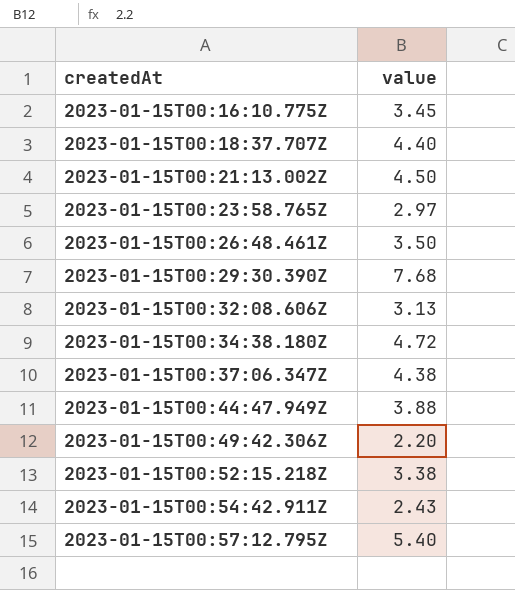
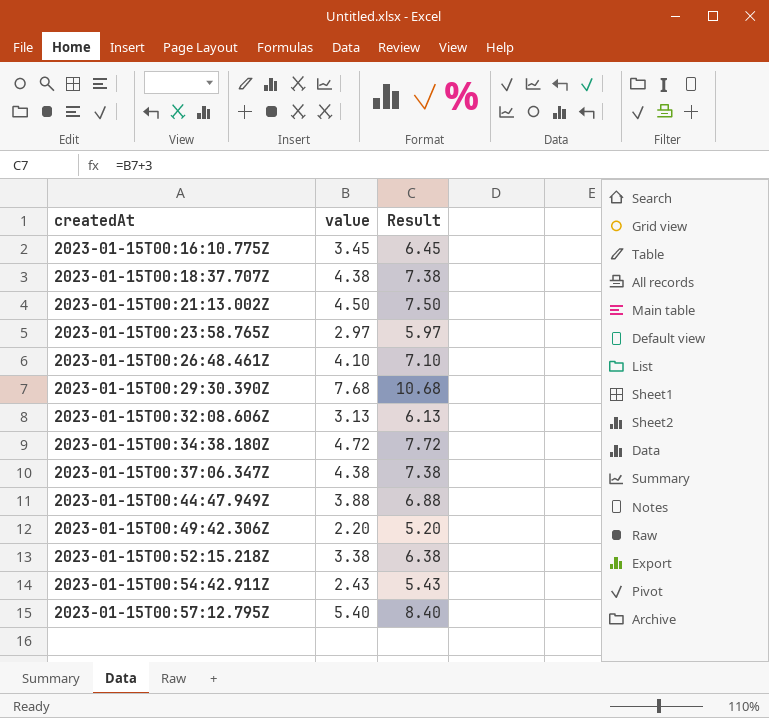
column Result | formula: none -> [value] + 3
2023-01-15T00:18:37.707Z | value: 4.40 -> 4.38
2023-01-15T00:26:48.461Z | value: 3.50 -> 4.10

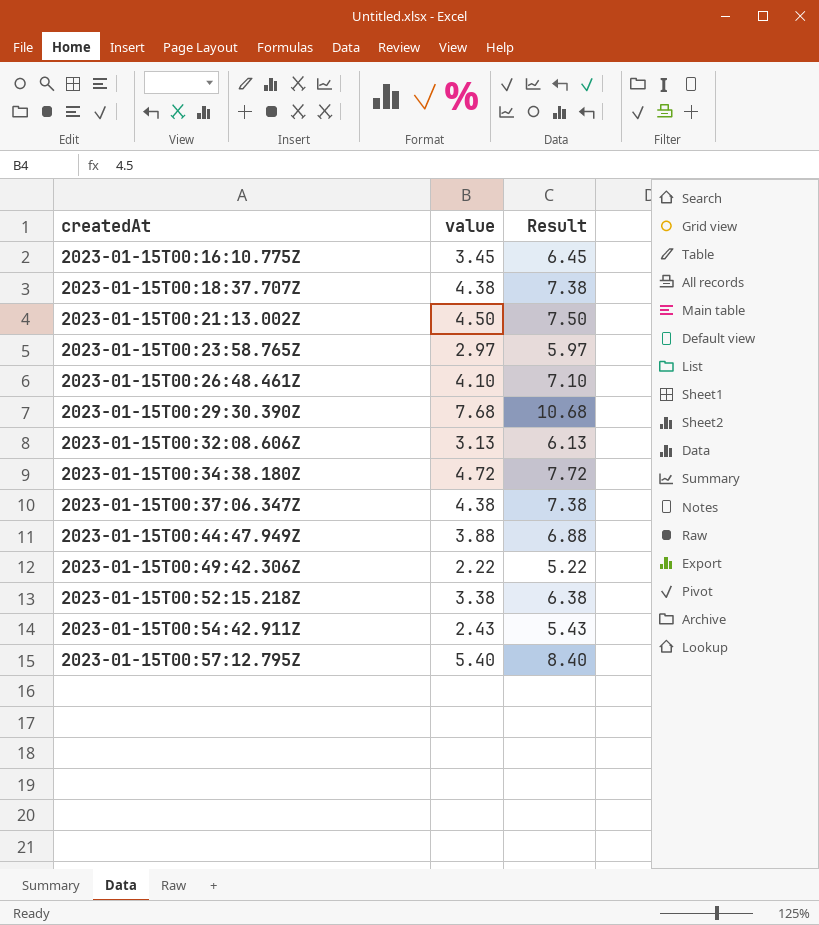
2023-01-15T00:49:42.306Z | value: 2.20 -> 2.22
2023-01-15T00:49:42.306Z | Result: 5.20 -> 5.22

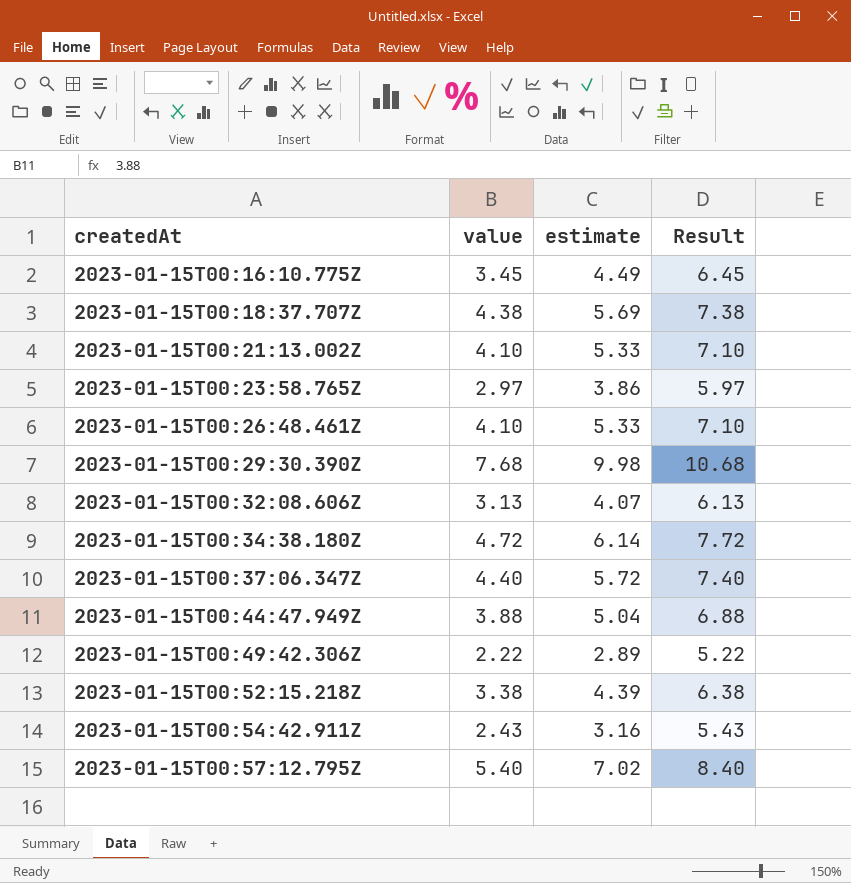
column estimate | formula: none -> [value] * 1.3
2023-01-15T00:21:13.002Z | value: 4.50 -> 4.10
2023-01-15T00:21:13.002Z | Result: 7.50 -> 7.10
2023-01-15T00:37:06.347Z | value: 4.38 -> 4.40
2023-01-15T00:37:06.347Z | Result: 7.38 -> 7.40

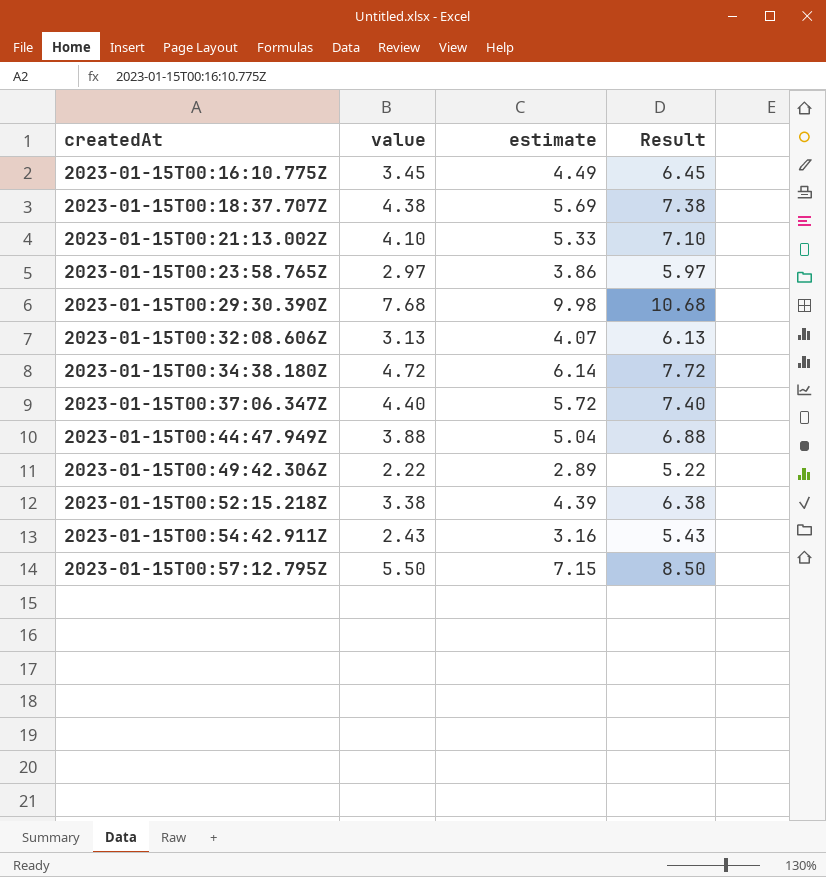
row 2023-01-15T00:26:48.461Z: 4.10 | 5.33 | 7.10 -> none
2023-01-15T00:57:12.795Z | value: 5.40 -> 5.50
2023-01-15T00:57:12.795Z | estimate: 7.02 -> 7.15
2023-01-15T00:57:12.795Z | Result: 8.40 -> 8.50

